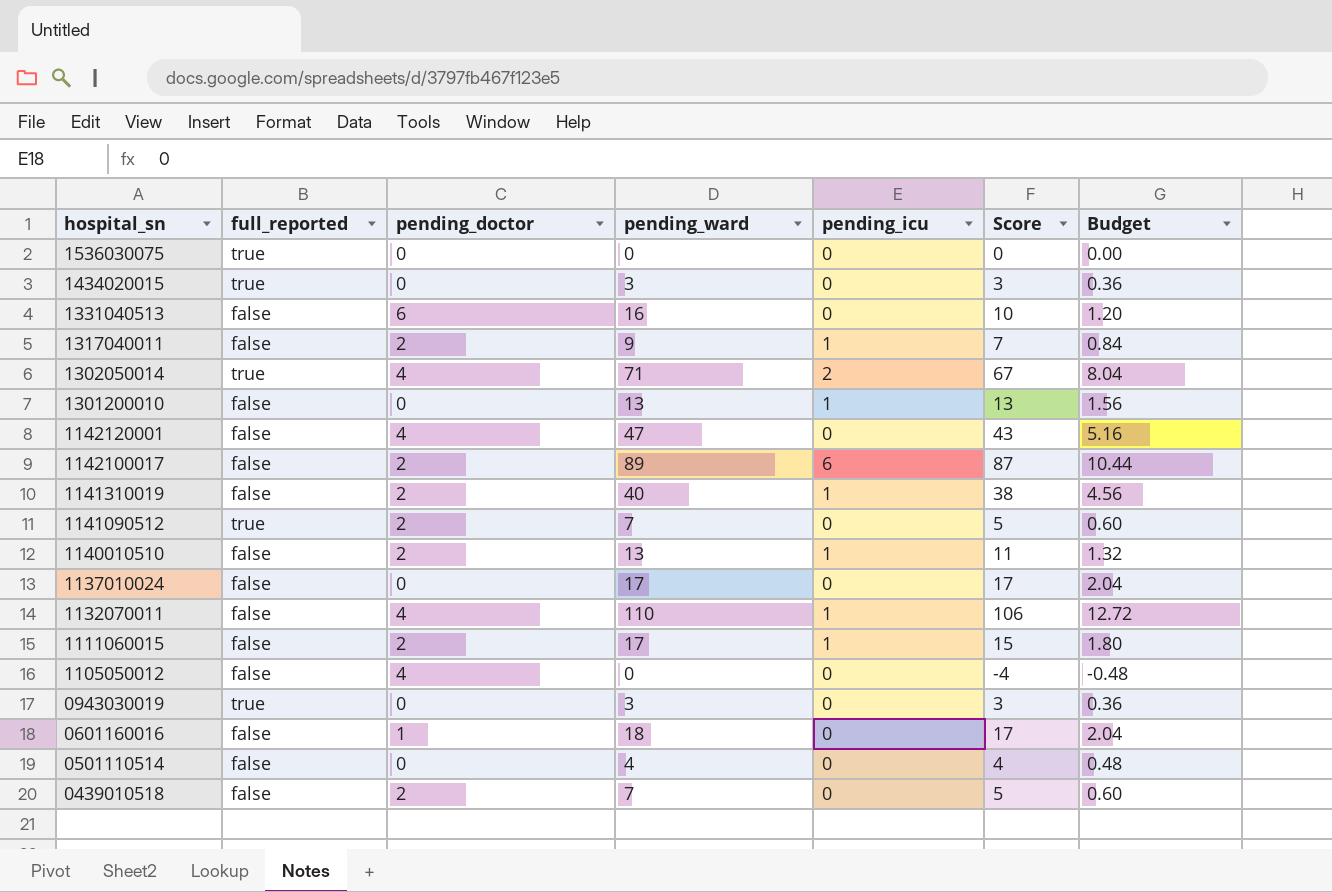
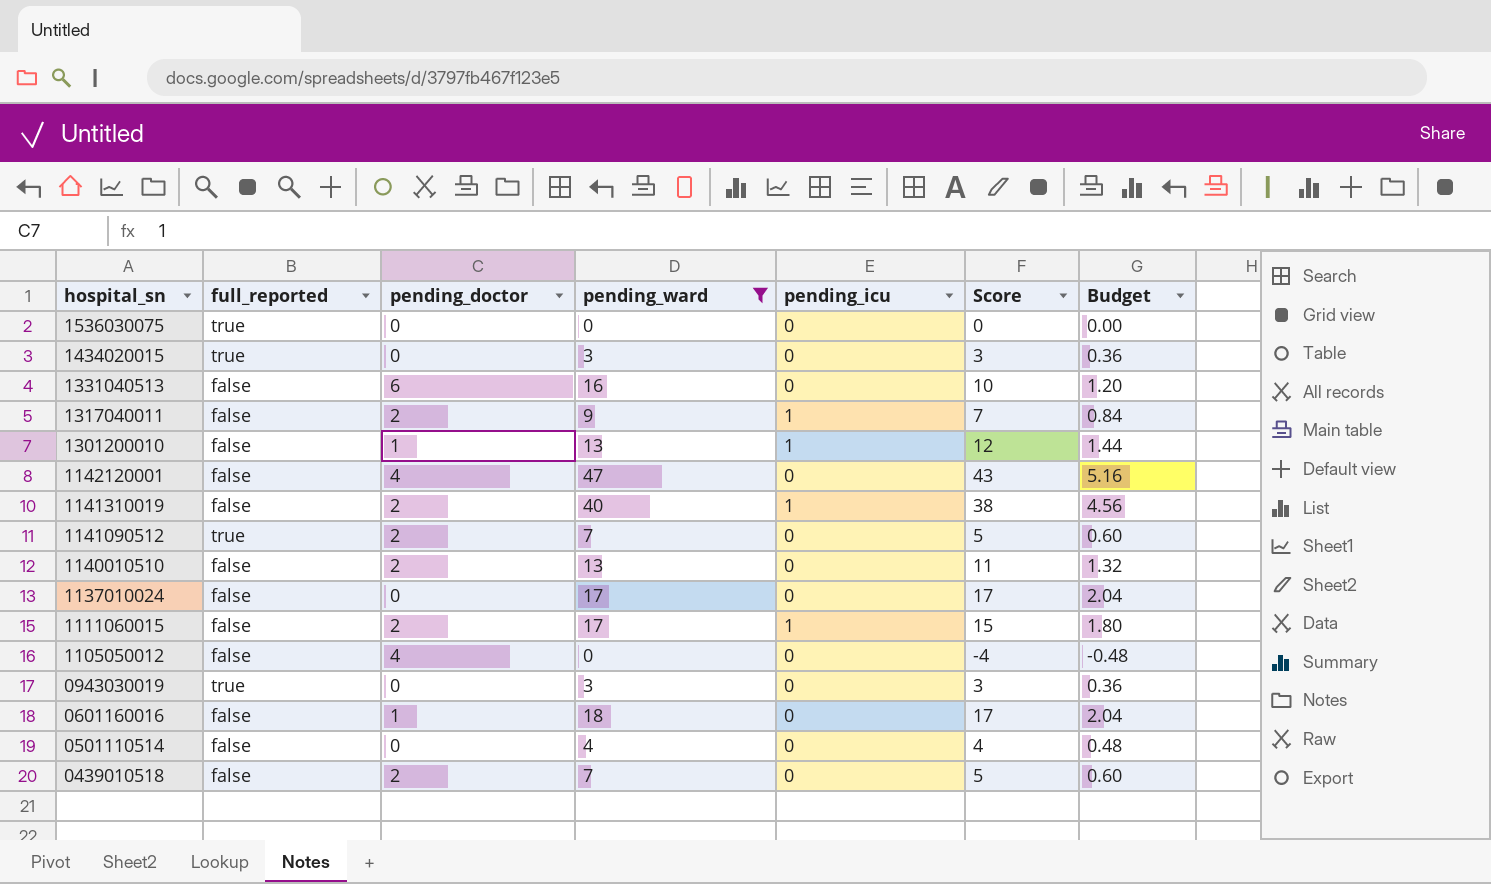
filter: none -> pending_ward <= 47
1301200010 | pending_doctor: 0 -> 1
1301200010 | Score: 13 -> 12
1301200010 | Budget: 1.56 -> 1.44
1140010510 | pending_icu: 1 -> 0

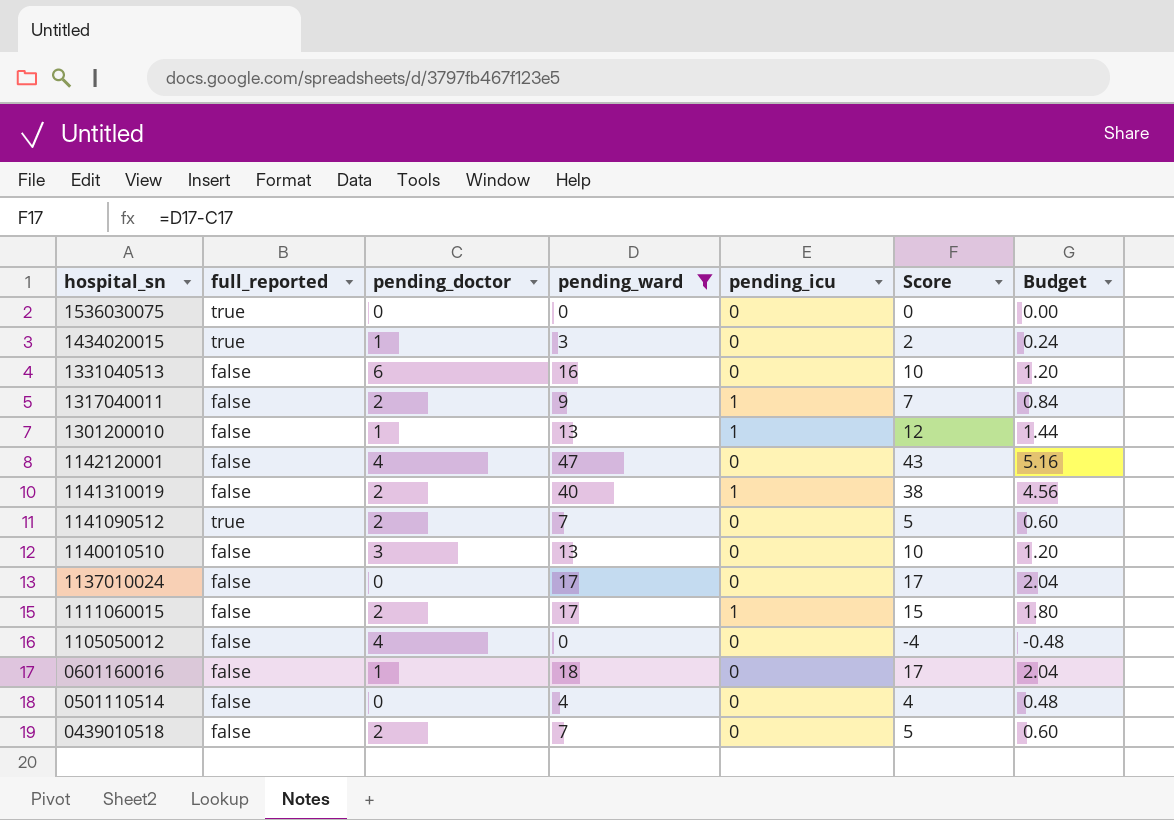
row 0943030019: true | 0 | 3 | 0 | 3 | 0.36 -> none
1434020015 | pending_doctor: 0 -> 1
1434020015 | Score: 3 -> 2
1434020015 | Budget: 0.36 -> 0.24
1140010510 | pending_doctor: 2 -> 3
1140010510 | Score: 11 -> 10
1140010510 | Budget: 1.32 -> 1.20

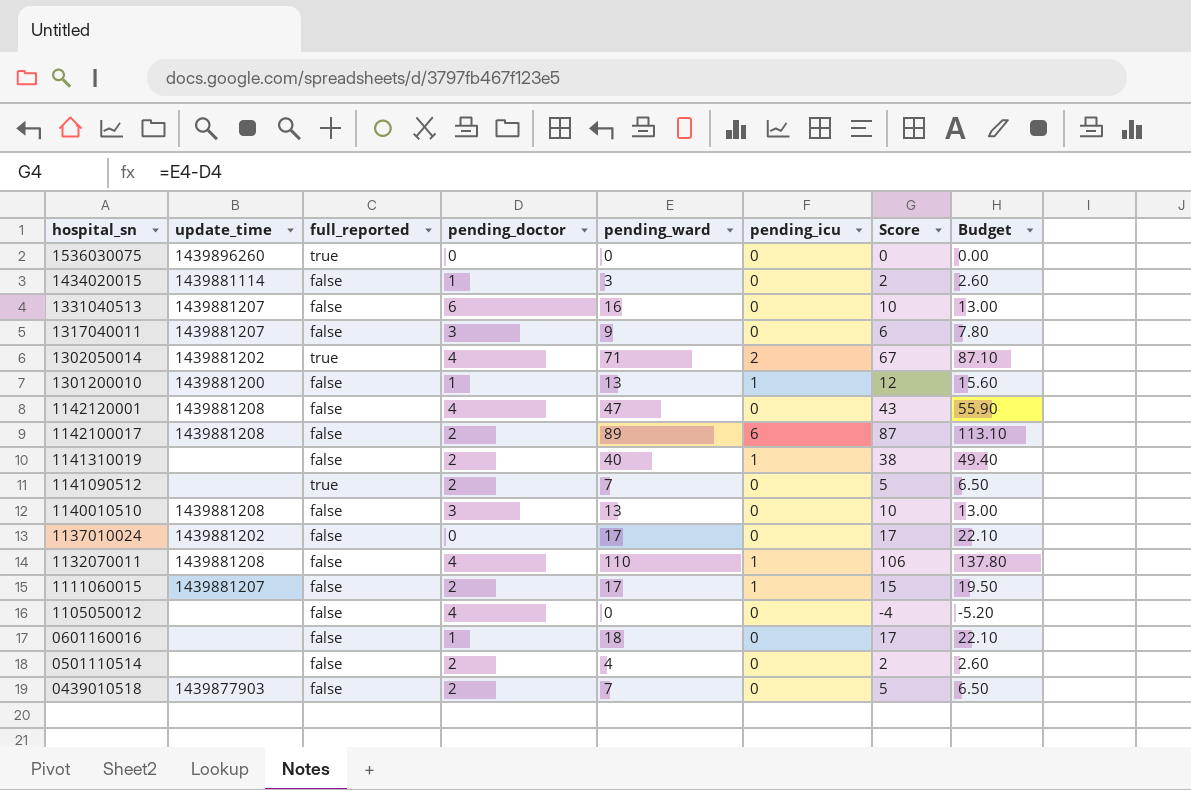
filter: pending_ward <= 47 -> none
column update_time | position: none -> 2
column Budget | formula: [Score] * 0.12 -> [Score] * 1.3
1434020015 | full_reported: true -> false
1317040011 | pending_doctor: 2 -> 3
1317040011 | pending_icu: 1 -> 0
1317040011 | Score: 7 -> 6
0501110514 | pending_doctor: 0 -> 2
0501110514 | Score: 4 -> 2

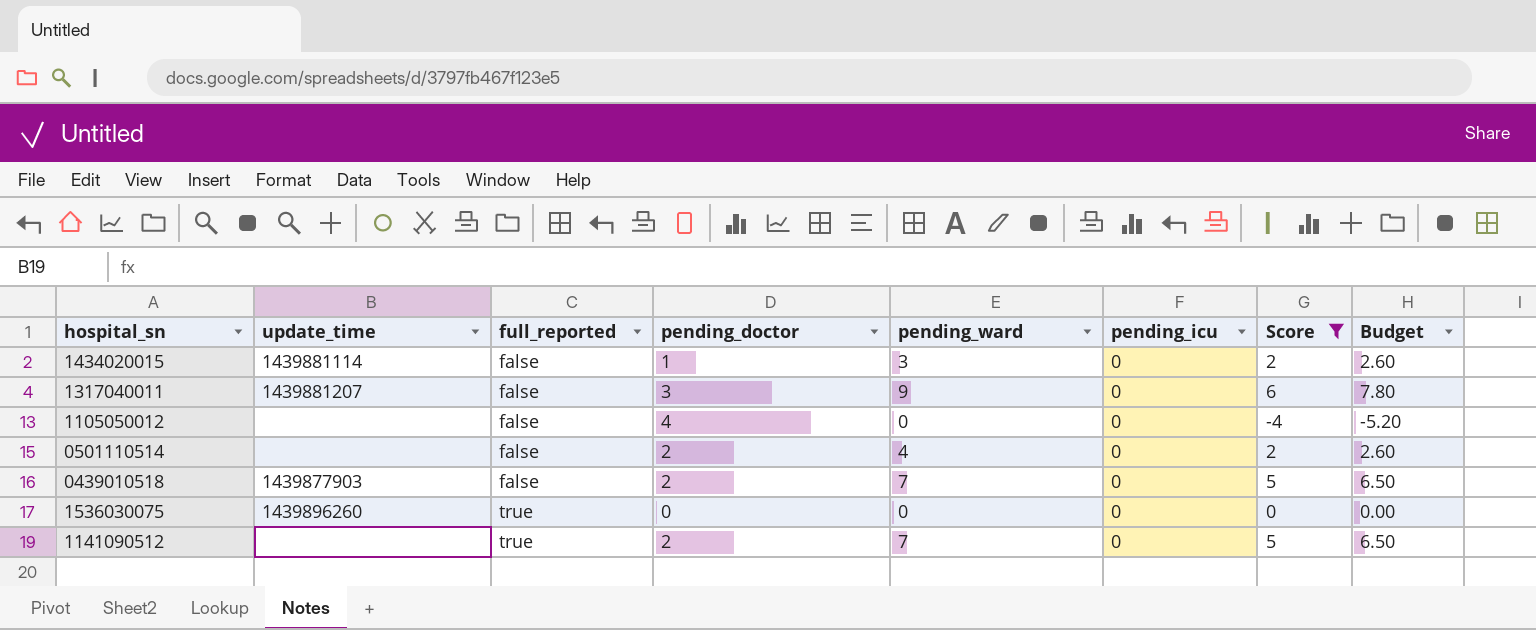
filter: none -> Score <= 6
row order: hospital_sn descending -> full_reported ascending

